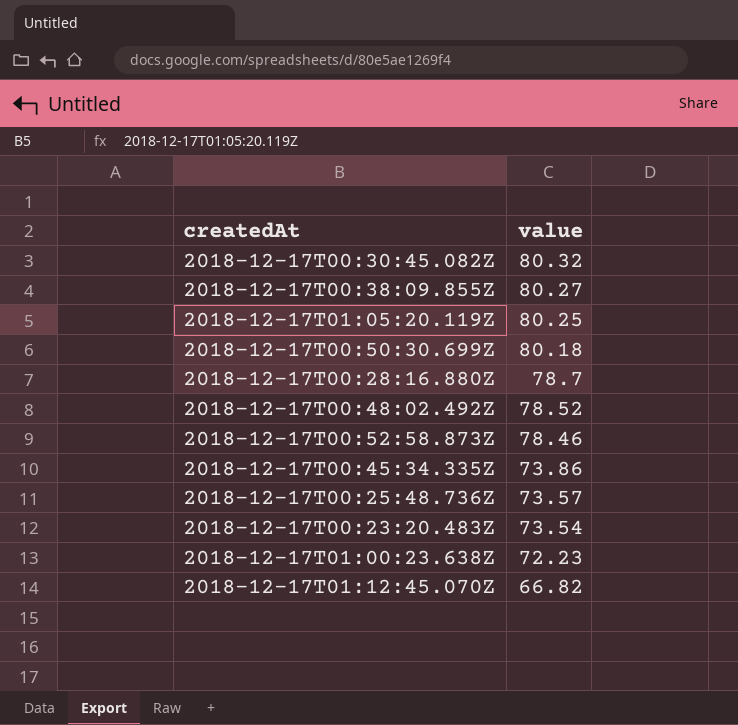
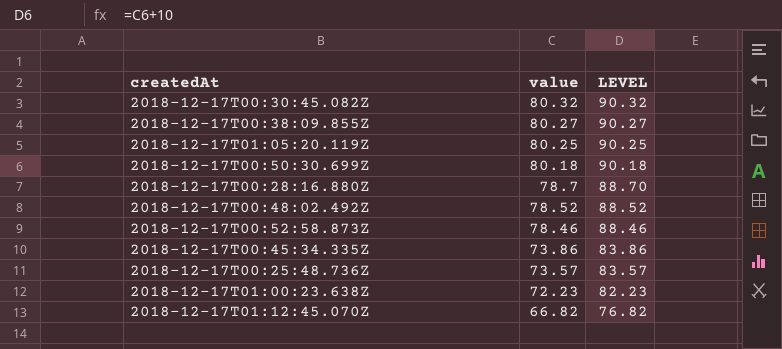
column LEVEL | formula: none -> [value] + 10
row 2018-12-17T00:23:20.483Z: 73.54 -> none

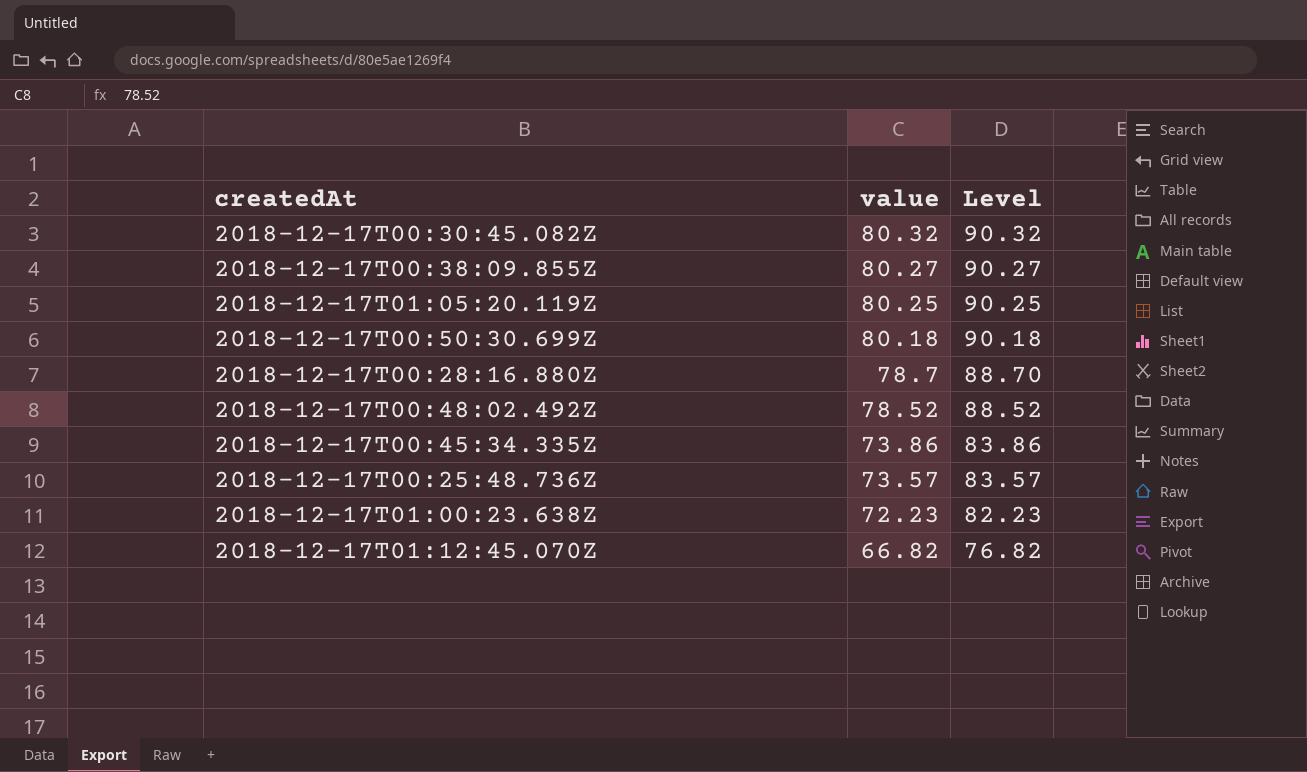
column name: LEVEL -> Level
row 2018-12-17T00:52:58.873Z: 78.46 | 88.46 -> none

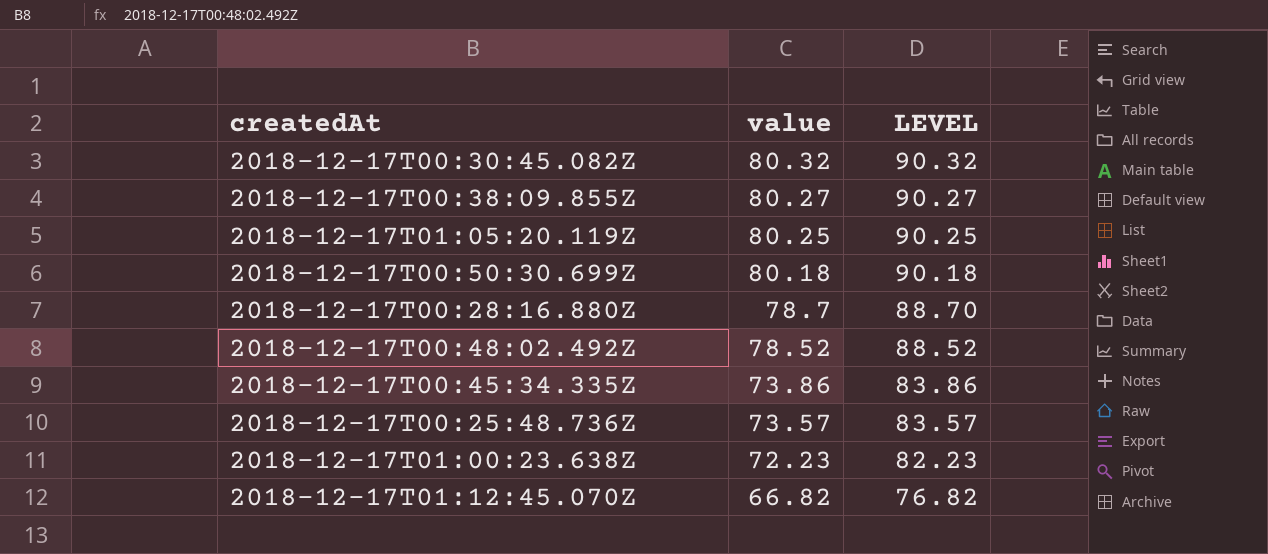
column name: Level -> LEVEL

